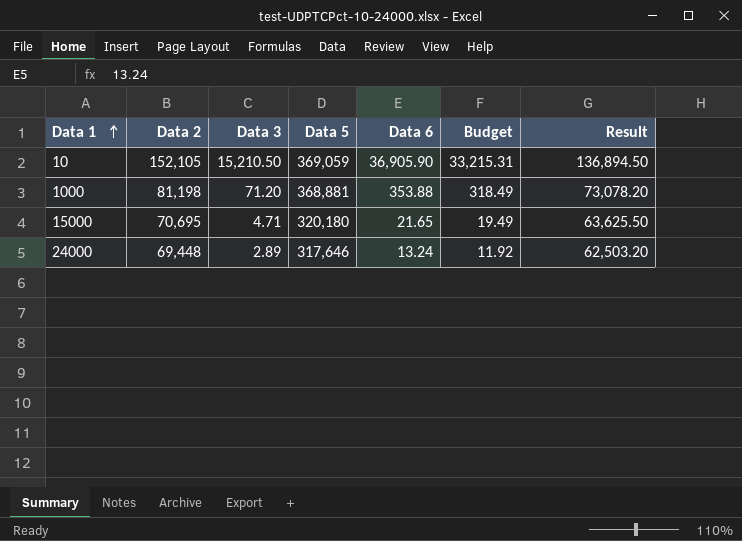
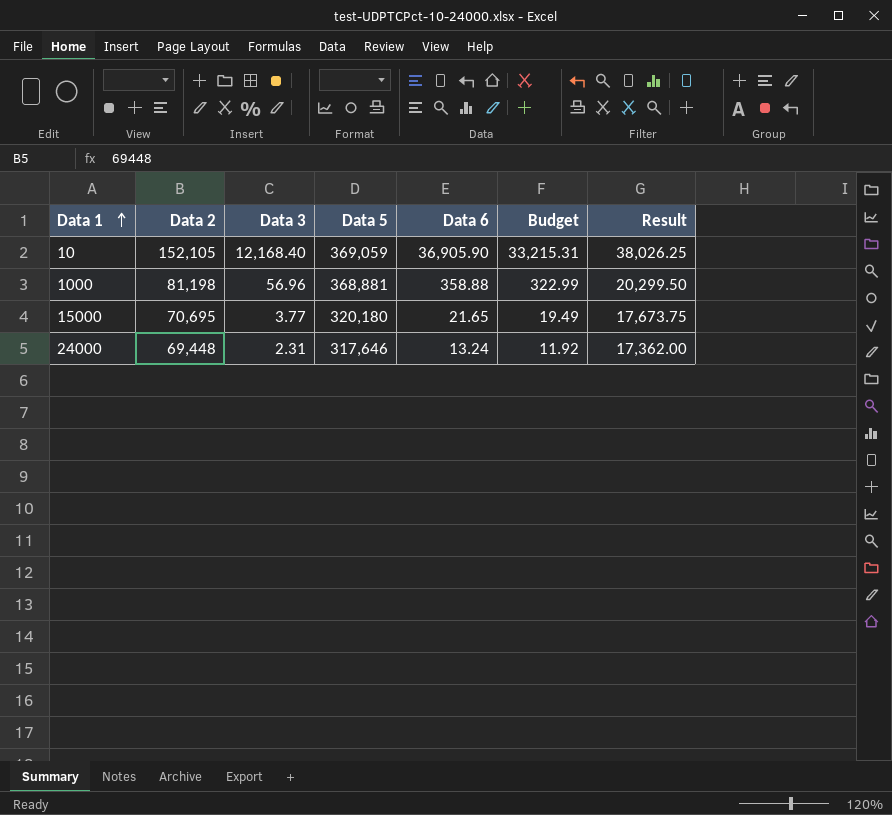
column Result | formula: [Data 2] * 0.9 -> [Data 2] * 0.25
10 | Data 3: 15,210.50 -> 12,168.40
1000 | Data 3: 71.20 -> 56.96
1000 | Data 6: 353.88 -> 358.88
1000 | Budget: 318.49 -> 322.99
15000 | Data 3: 4.71 -> 3.77
24000 | Data 3: 2.89 -> 2.31

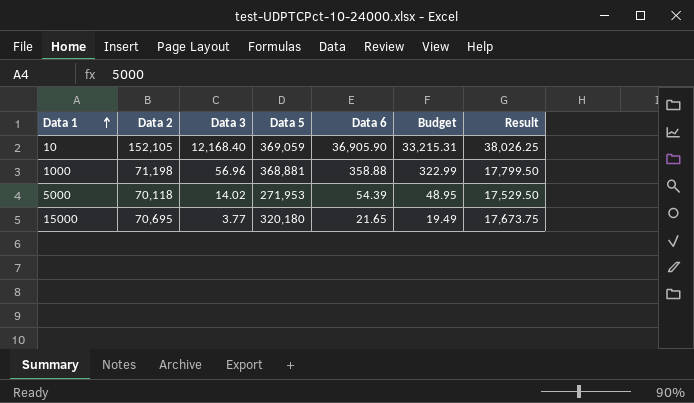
row 24000: 69,448 | 2.31 | 317,646 | 13.24 | 11.92 | 17,362.00 -> none
1000 | Data 2: 81,198 -> 71,198
1000 | Result: 20,299.50 -> 17,799.50
row 5000: none -> 70,118 | 14.02 | 271,953 | 54.39 | 48.95 | 17,529.50

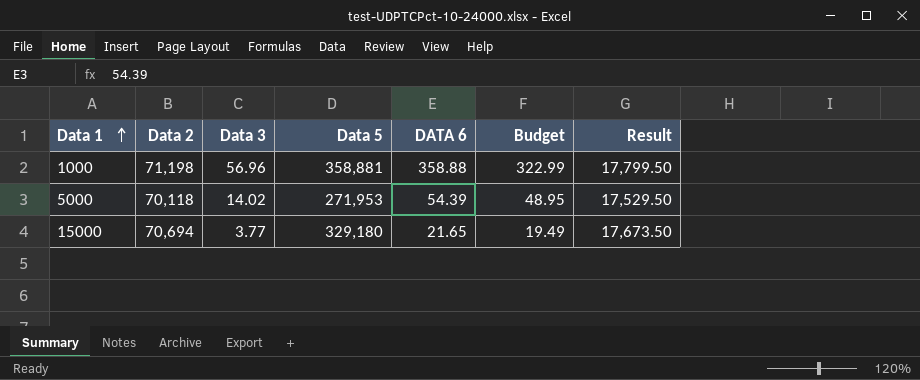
column name: Data 6 -> DATA 6
row 10: 152,105 | 12,168.40 | 369,059 | 36,905.90 | 33,215.31 | 38,026.25 -> none
1000 | Data 5: 368,881 -> 358,881
15000 | Data 2: 70,695 -> 70,694
15000 | Data 5: 320,180 -> 329,180
15000 | Result: 17,673.75 -> 17,673.50

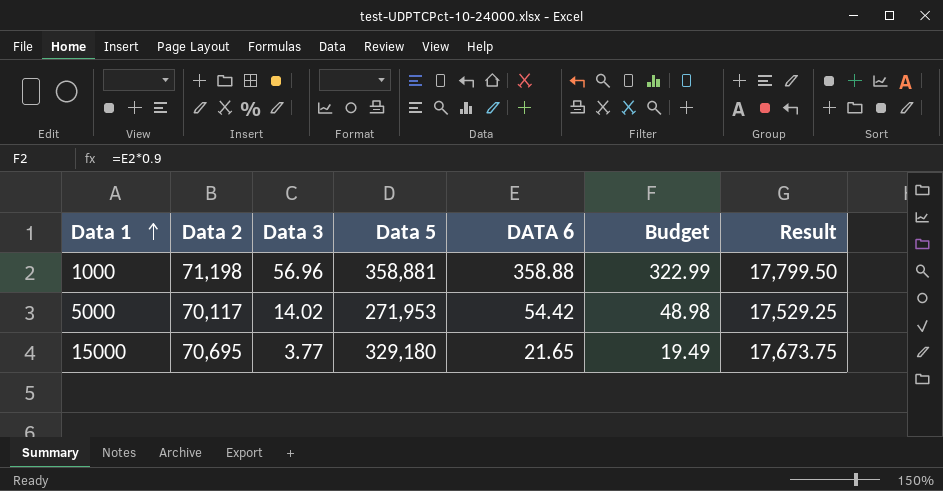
5000 | Data 2: 70,118 -> 70,117
5000 | DATA 6: 54.39 -> 54.42
5000 | Budget: 48.95 -> 48.98
5000 | Result: 17,529.50 -> 17,529.25
15000 | Data 2: 70,694 -> 70,695
15000 | Result: 17,673.50 -> 17,673.75

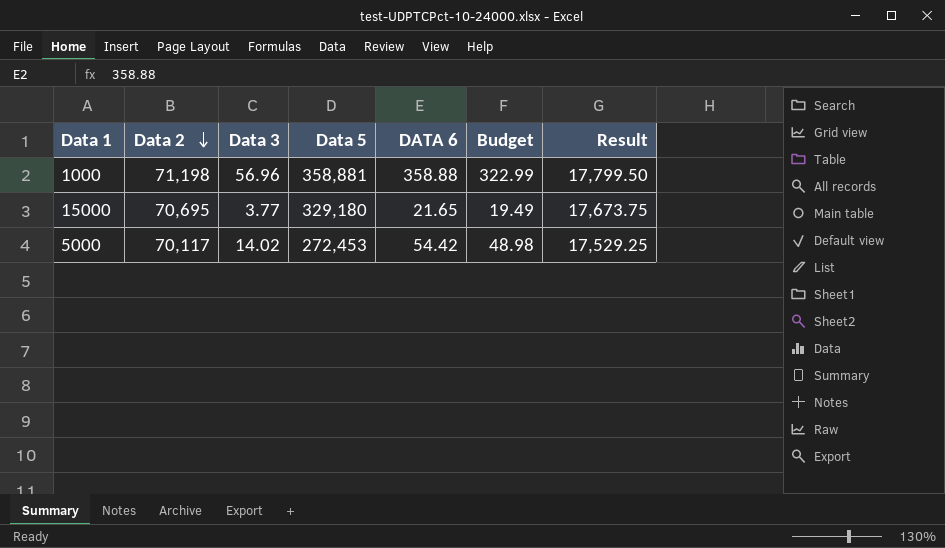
row order: Data 1 ascending -> Data 2 descending
5000 | Data 5: 271,953 -> 272,453

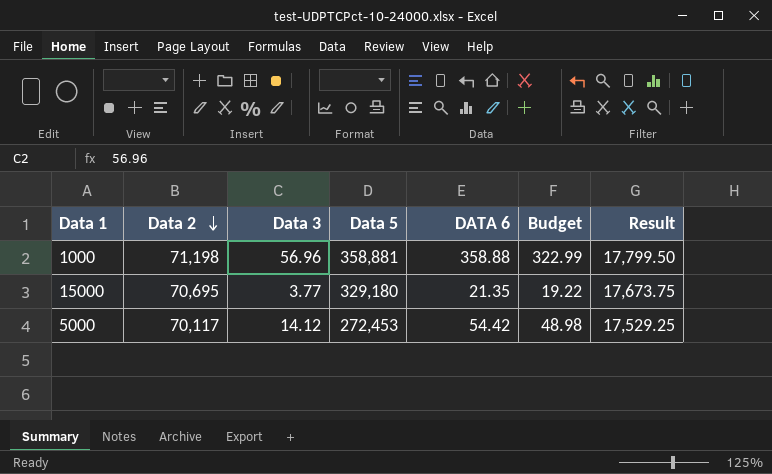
15000 | DATA 6: 21.65 -> 21.35
15000 | Budget: 19.49 -> 19.22
5000 | Data 3: 14.02 -> 14.12

